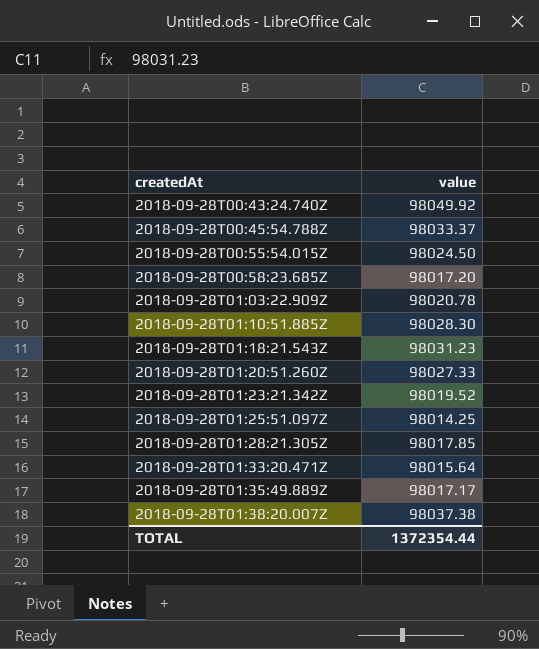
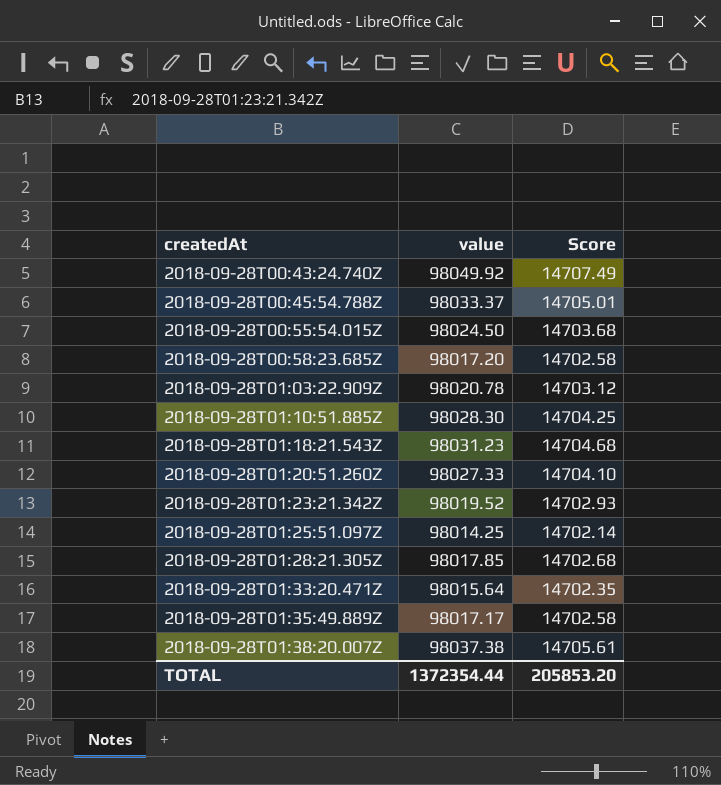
column Score | formula: none -> [value] * 0.15

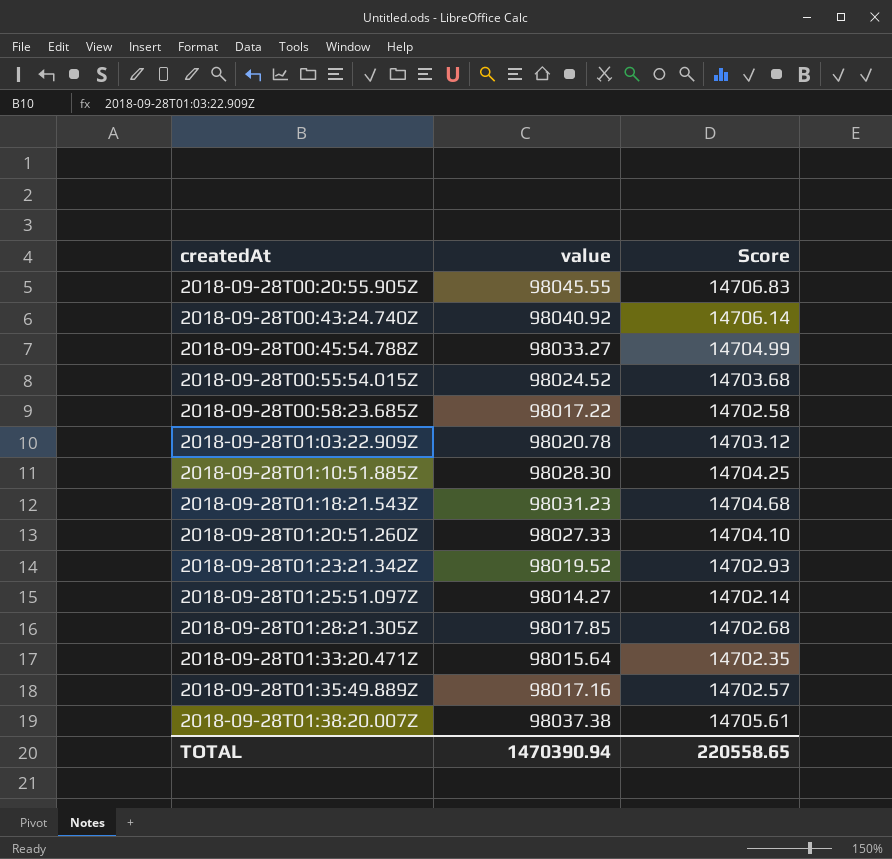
row 2018-09-28T00:20:55.905Z: none -> 98045.55 | 14706.83
2018-09-28T00:43:24.740Z | value: 98049.92 -> 98040.92
2018-09-28T00:43:24.740Z | Score: 14707.49 -> 14706.14
2018-09-28T00:45:54.788Z | value: 98033.37 -> 98033.27
2018-09-28T00:45:54.788Z | Score: 14705.01 -> 14704.99
2018-09-28T00:55:54.015Z | value: 98024.50 -> 98024.52
2018-09-28T00:58:23.685Z | value: 98017.20 -> 98017.22
2018-09-28T01:25:51.097Z | value: 98014.25 -> 98014.27
2018-09-28T01:35:49.889Z | value: 98017.17 -> 98017.16
2018-09-28T01:35:49.889Z | Score: 14702.58 -> 14702.57
TOTAL | value: 1372354.44 -> 1470390.94
TOTAL | Score: 205853.20 -> 220558.65

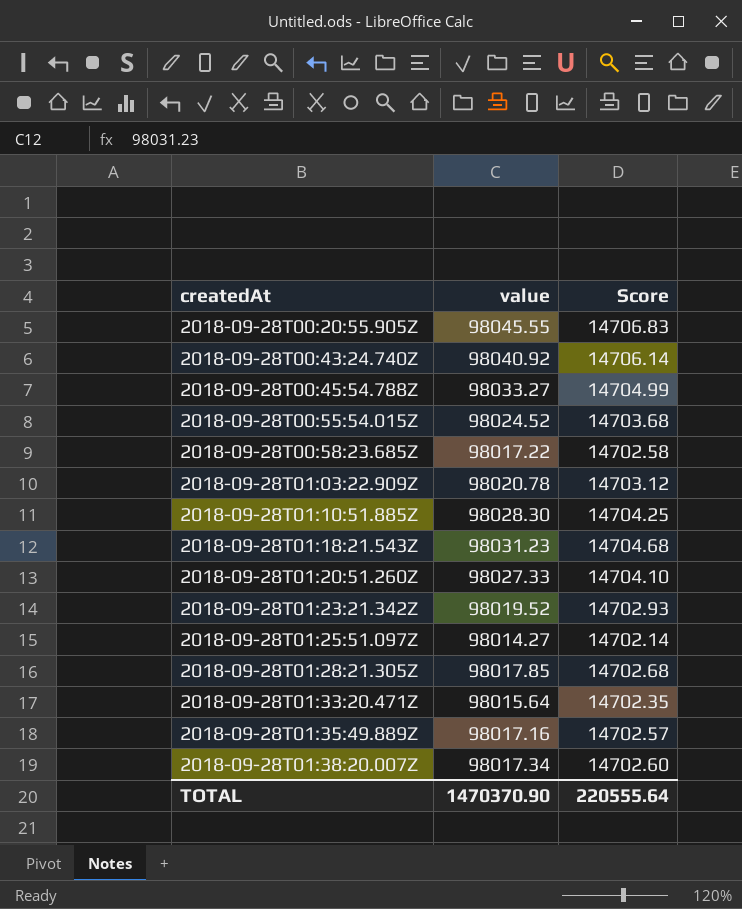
2018-09-28T01:38:20.007Z | value: 98037.38 -> 98017.34
2018-09-28T01:38:20.007Z | Score: 14705.61 -> 14702.60
TOTAL | value: 1470390.94 -> 1470370.90
TOTAL | Score: 220558.65 -> 220555.64

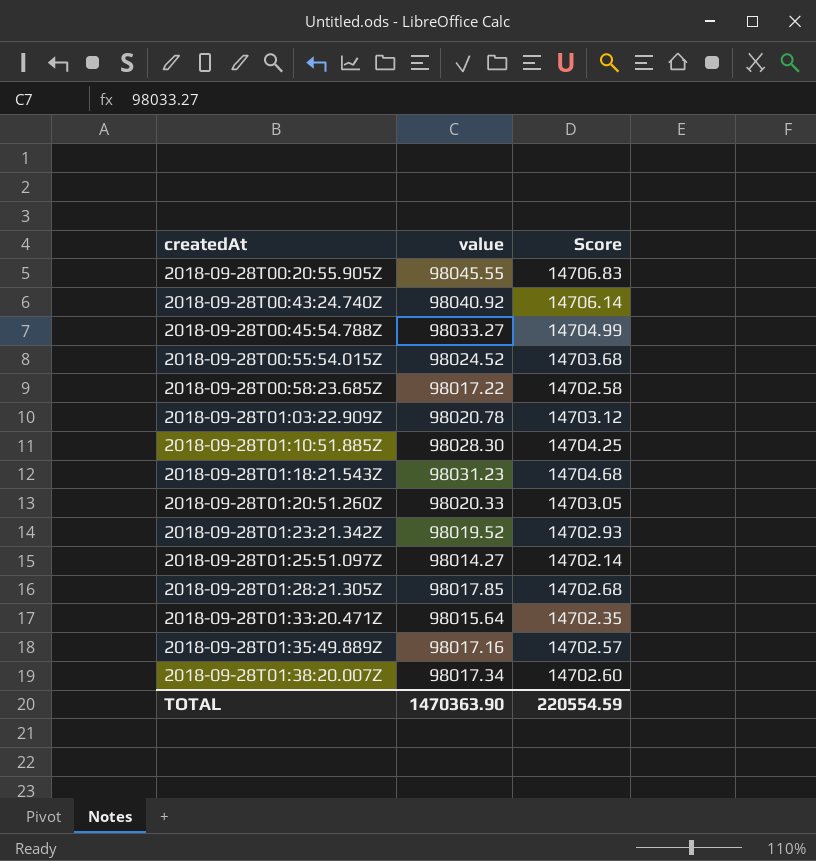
2018-09-28T01:20:51.260Z | value: 98027.33 -> 98020.33
2018-09-28T01:20:51.260Z | Score: 14704.10 -> 14703.05
TOTAL | value: 1470370.90 -> 1470363.90
TOTAL | Score: 220555.64 -> 220554.59

